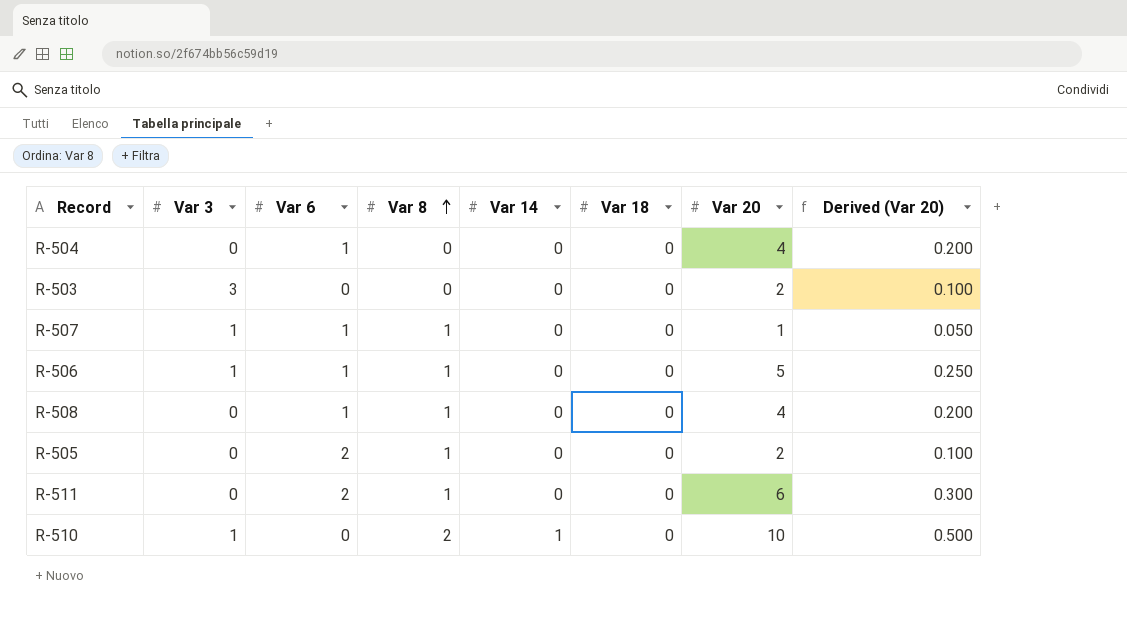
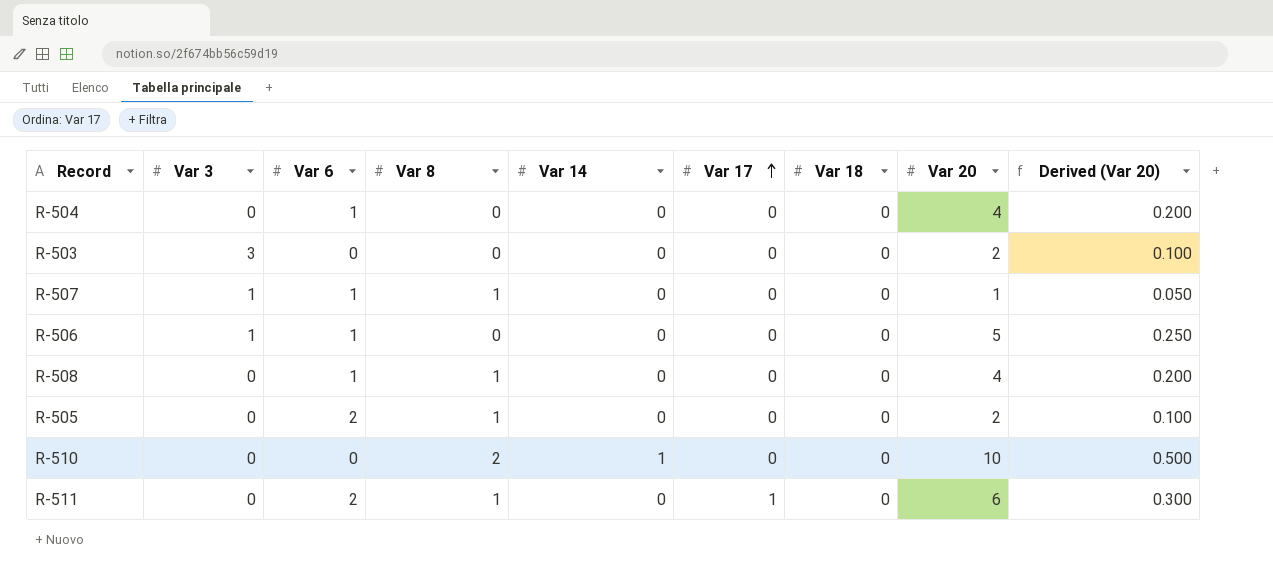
row order: Var 8 ascending -> Var 17 ascending
column Var 17 | position: none -> 6
R-506 | Var 8: 1 -> 0
R-510 | Var 3: 1 -> 0

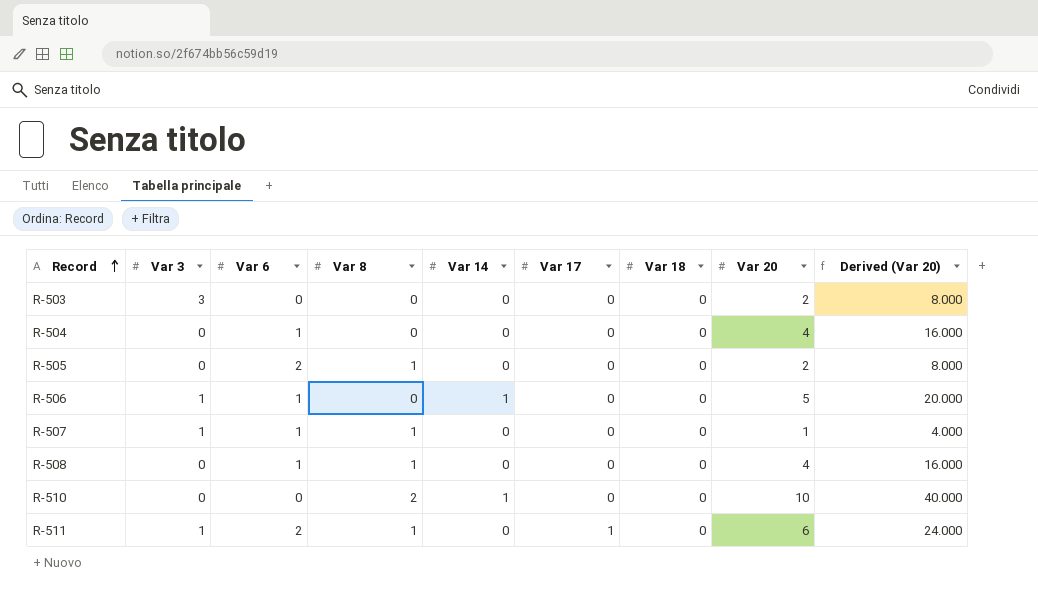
row order: Var 17 ascending -> Record ascending
column Derived (Var 20) | formula: [Var 20] * 0.05 -> [Var 20] * 4
R-506 | Var 14: 0 -> 1
R-511 | Var 3: 0 -> 1

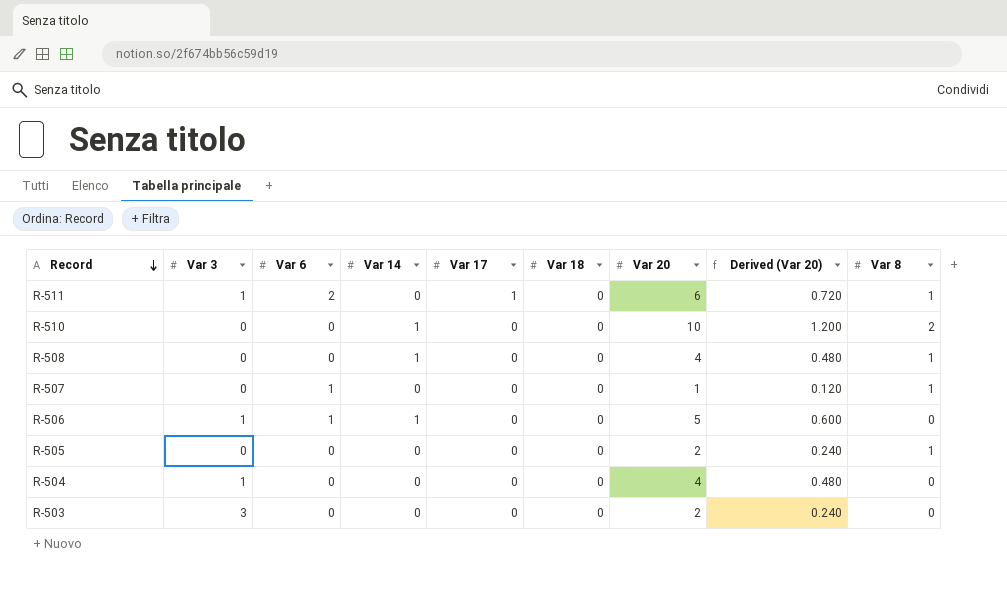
row order: Record ascending -> Record descending
column Derived (Var 20) | formula: [Var 20] * 4 -> [Var 20] * 0.12
column Var 8 | position: 4 -> 9
R-508 | Var 6: 1 -> 0
R-508 | Var 14: 0 -> 1
R-507 | Var 3: 1 -> 0
R-505 | Var 6: 2 -> 0
R-504 | Var 3: 0 -> 1
R-504 | Var 6: 1 -> 0

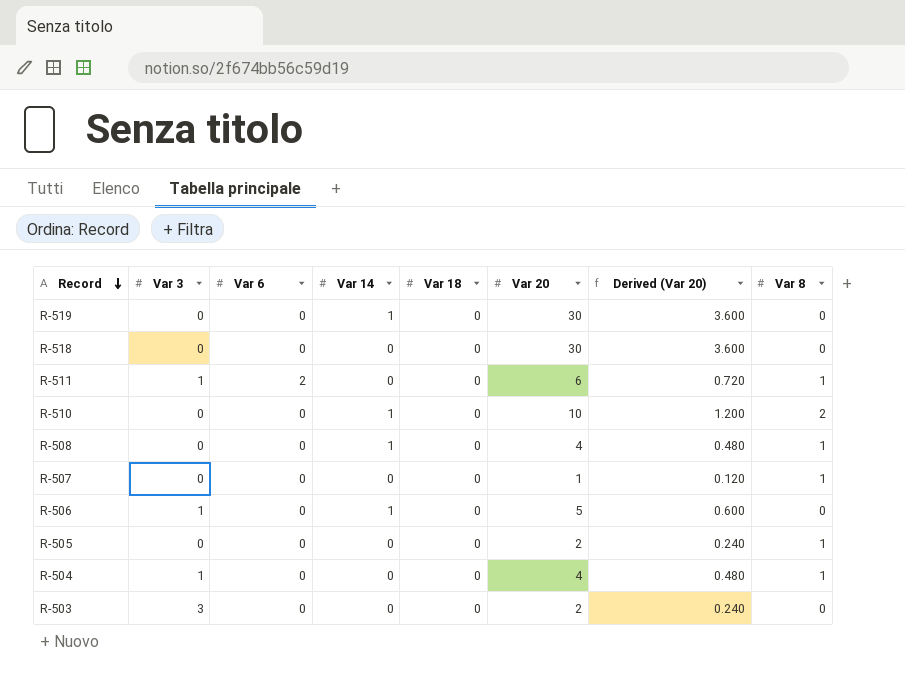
column Var 17 | position: 5 -> none
row R-519: none -> 0 | 0 | 1 | 0 | 30 | 3.600 | 0
row R-518: none -> 0 | 0 | 0 | 0 | 30 | 3.600 | 0
R-507 | Var 6: 1 -> 0
R-506 | Var 6: 1 -> 0
R-504 | Var 8: 0 -> 1

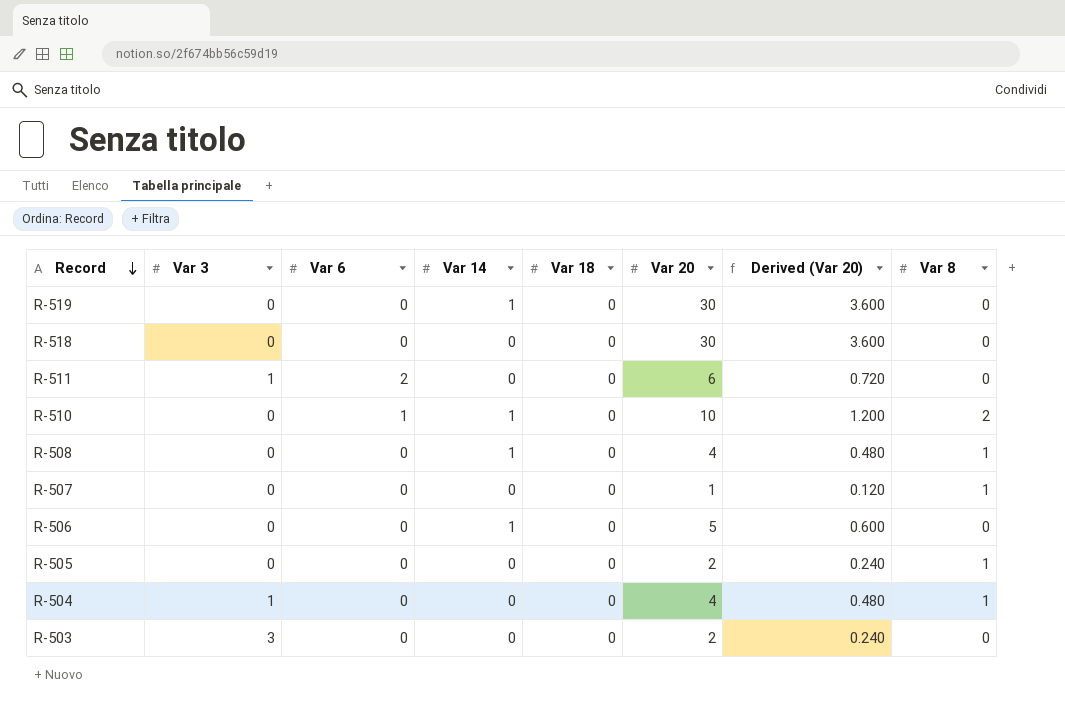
R-511 | Var 8: 1 -> 0
R-510 | Var 6: 0 -> 1
R-506 | Var 3: 1 -> 0

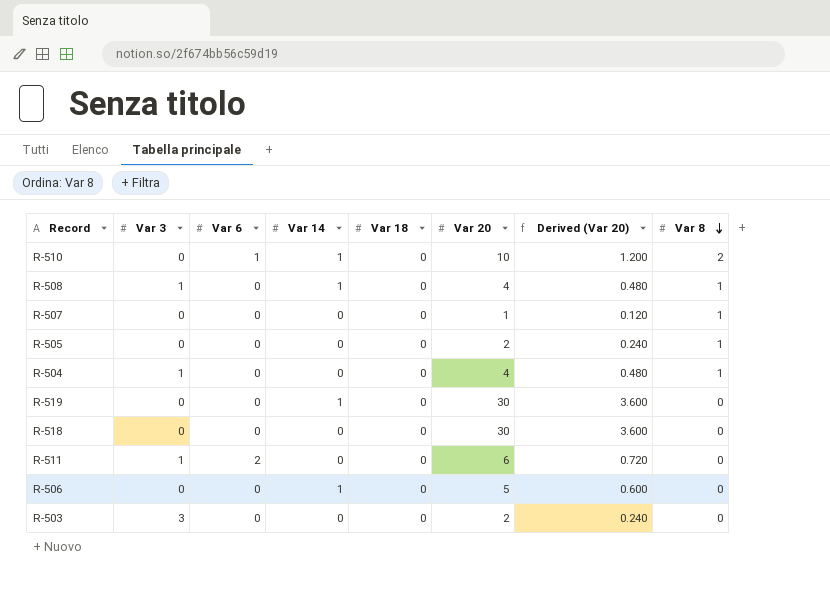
row order: Record descending -> Var 8 descending
R-508 | Var 3: 0 -> 1

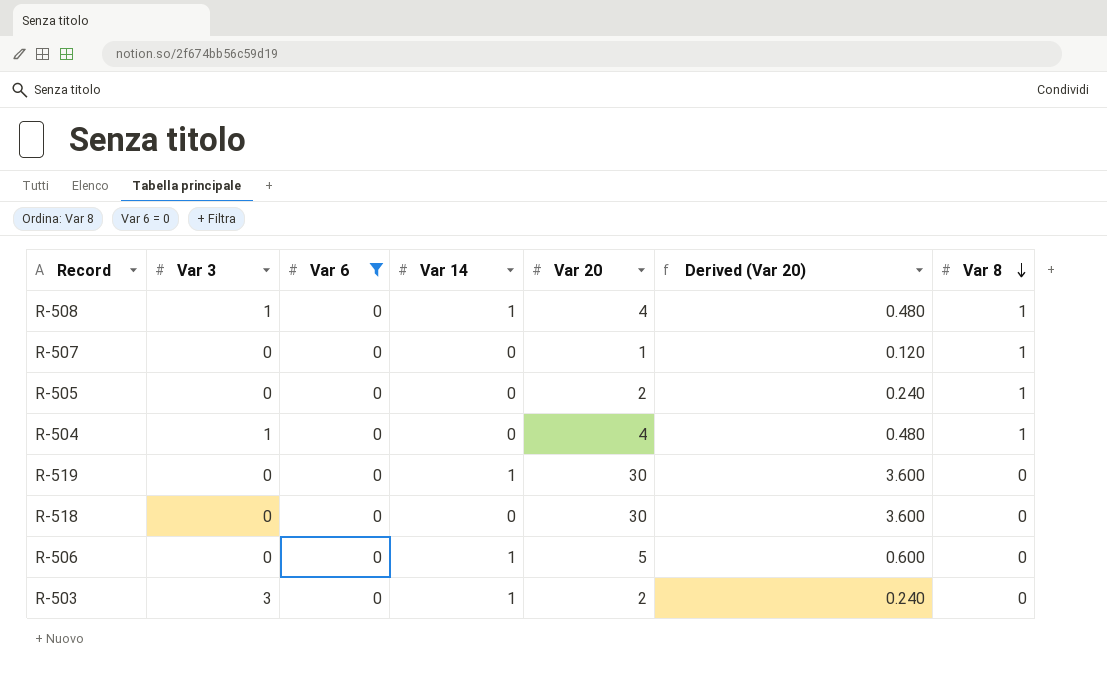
filter: none -> Var 6 = 0
column Var 18 | position: 5 -> none
R-503 | Var 14: 0 -> 1

